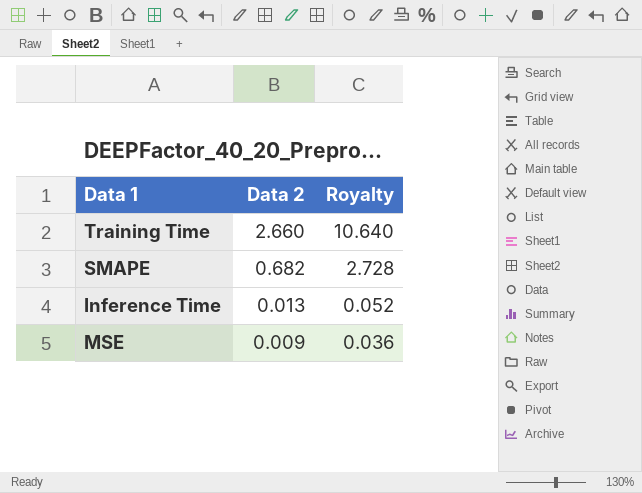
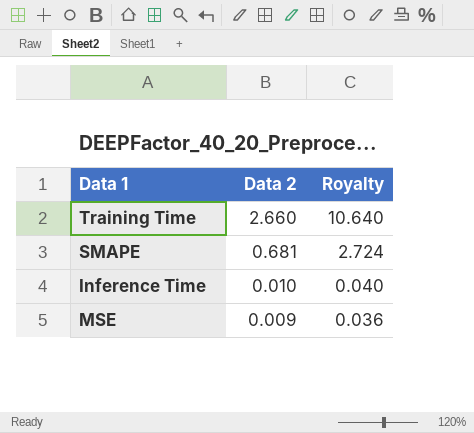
SMAPE | Data 2: 0.682 -> 0.681
SMAPE | Royalty: 2.728 -> 2.724
Inference Time | Data 2: 0.013 -> 0.010
Inference Time | Royalty: 0.052 -> 0.040

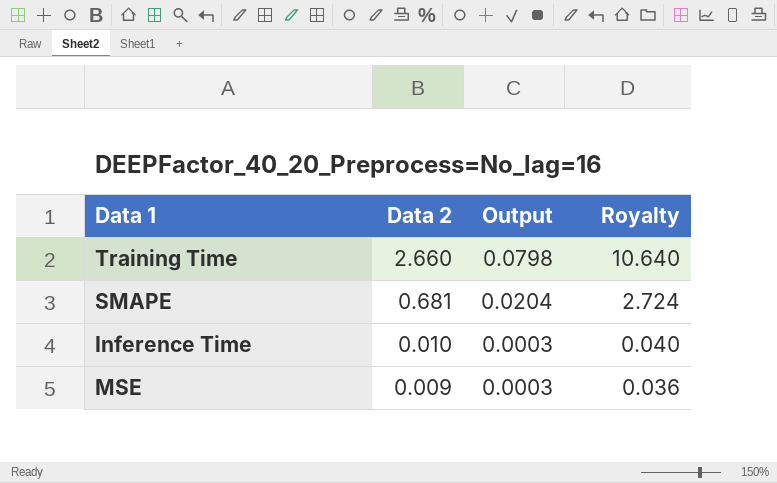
column Output | formula: none -> [Data 2] * 0.03

